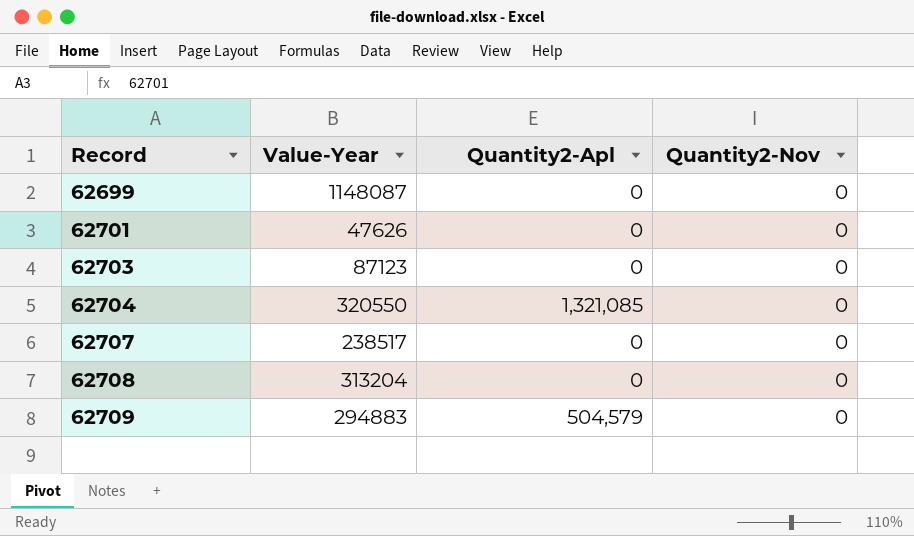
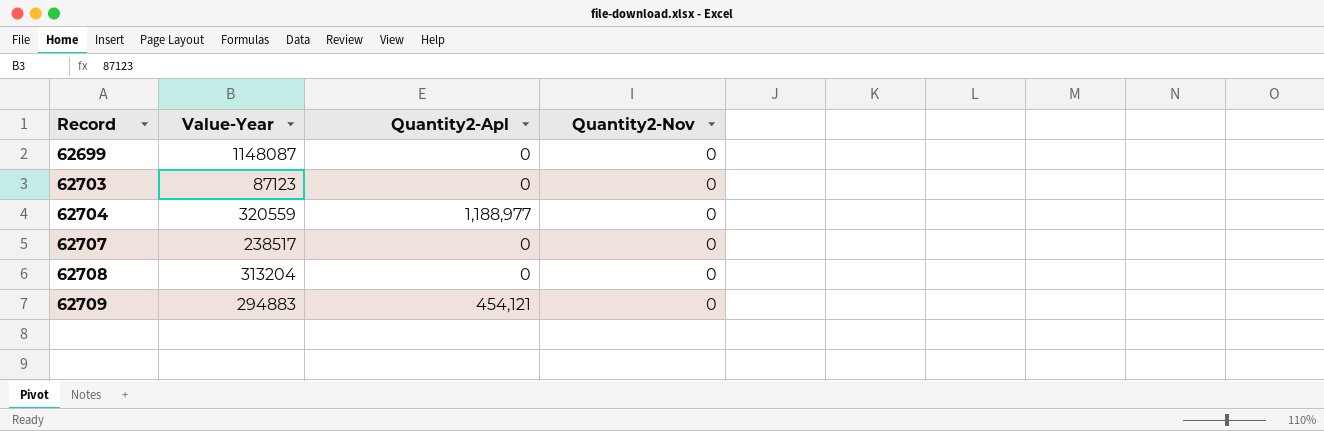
row 62701: 47626 | 0 | 0 -> none
62704 | Value-Year: 320550 -> 320559
62704 | Quantity2-Apl: 1,321,085 -> 1,188,977
62709 | Quantity2-Apl: 504,579 -> 454,121

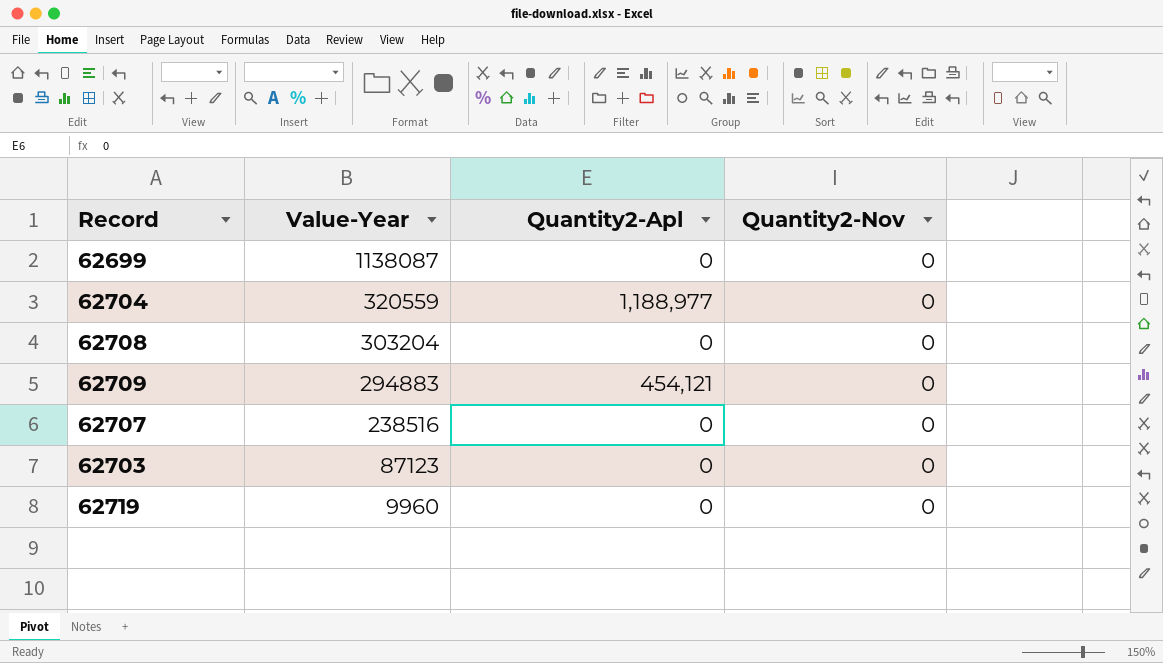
row order: Record ascending -> Value-Year descending
62699 | Value-Year: 1148087 -> 1138087
62708 | Value-Year: 313204 -> 303204
62707 | Value-Year: 238517 -> 238516
row 62719: none -> 9960 | 0 | 0

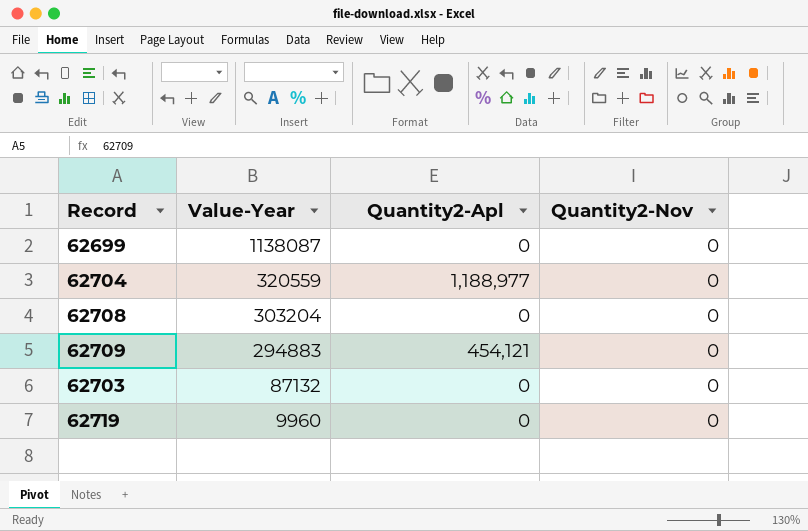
row 62707: 238516 | 0 | 0 -> none
62703 | Value-Year: 87123 -> 87132

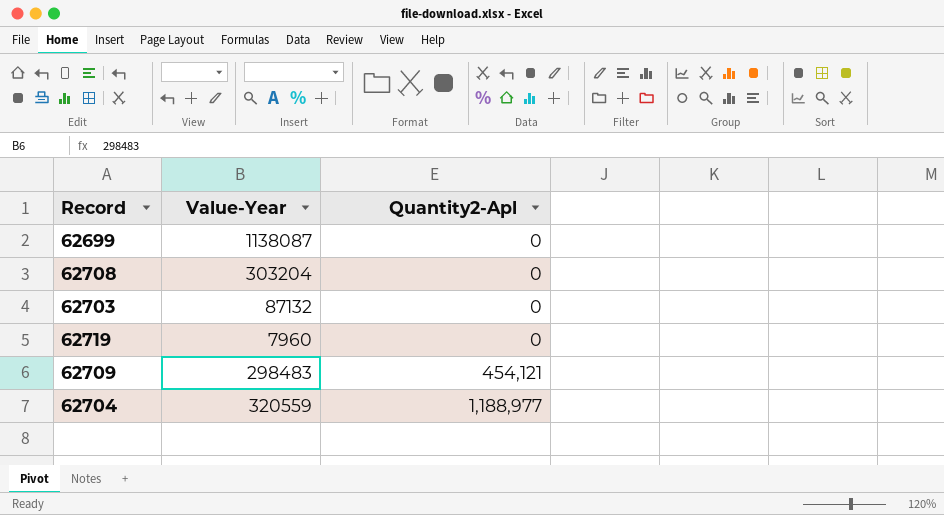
row order: Value-Year descending -> Quantity2-Apl ascending
column Quantity2-Nov | position: 4 -> none
62719 | Value-Year: 9960 -> 7960
62709 | Value-Year: 294883 -> 298483

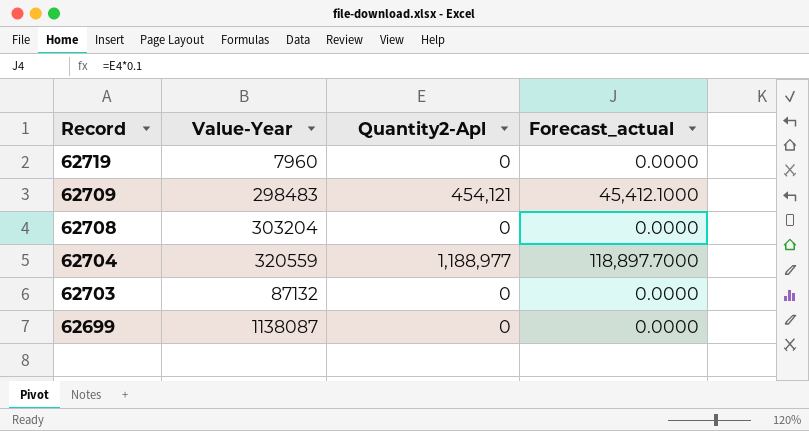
row order: Quantity2-Apl ascending -> Record descending
column Forecast_actual | formula: none -> [Quantity2-Apl] * 0.1

